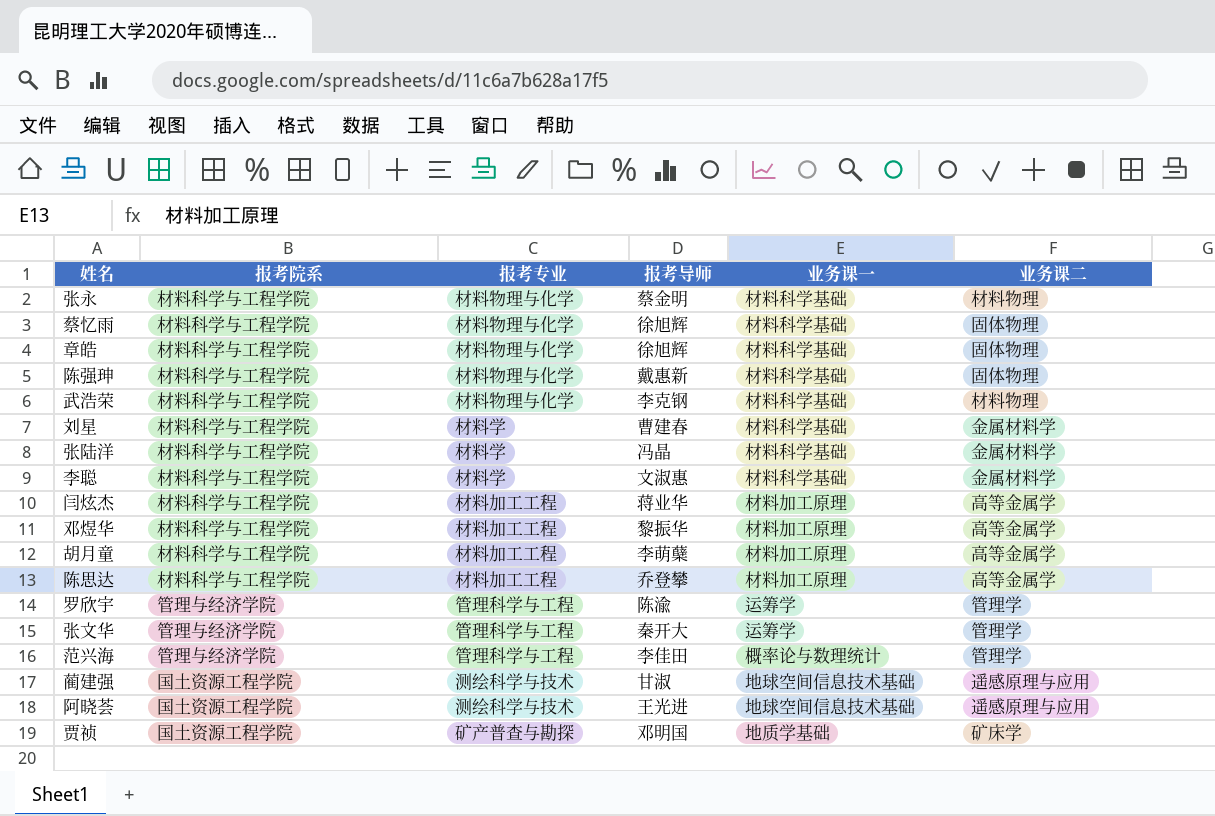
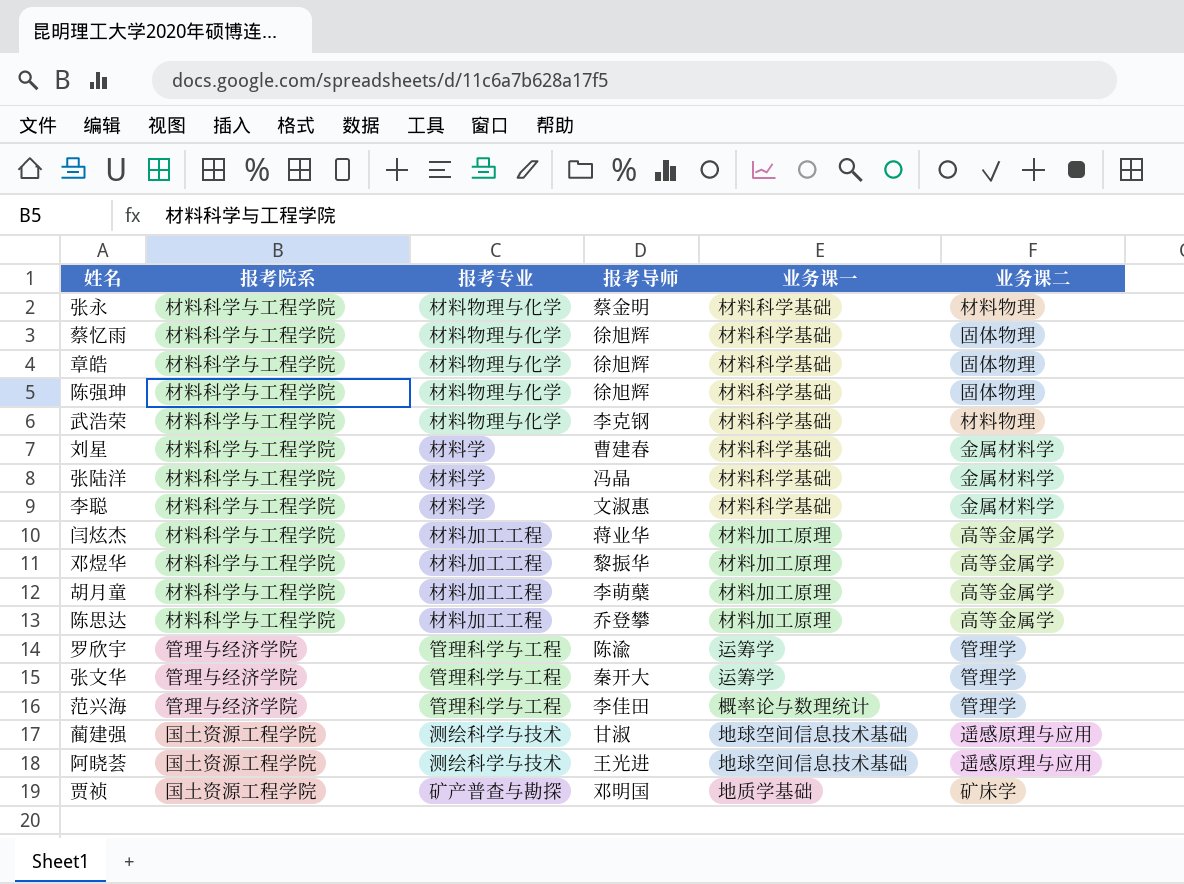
陈强珅 | 报考导师: 戴惠新 -> 徐旭辉

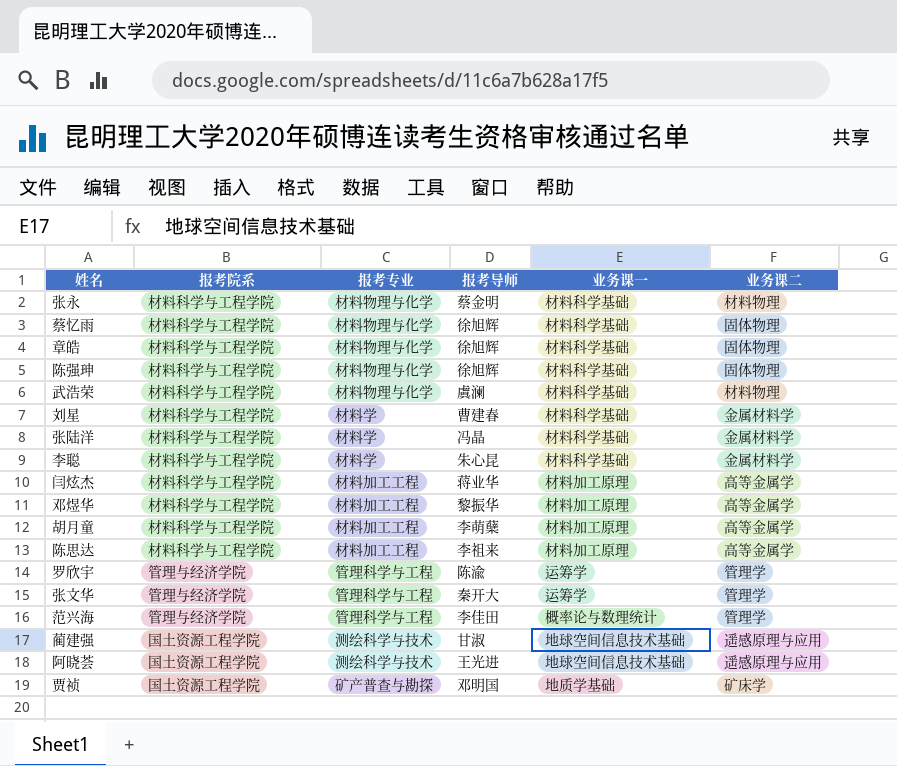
武浩荣 | 报考导师: 李克钢 -> 虞澜
李聪 | 报考导师: 文淑惠 -> 朱心昆
陈思达 | 报考导师: 乔登攀 -> 李祖来

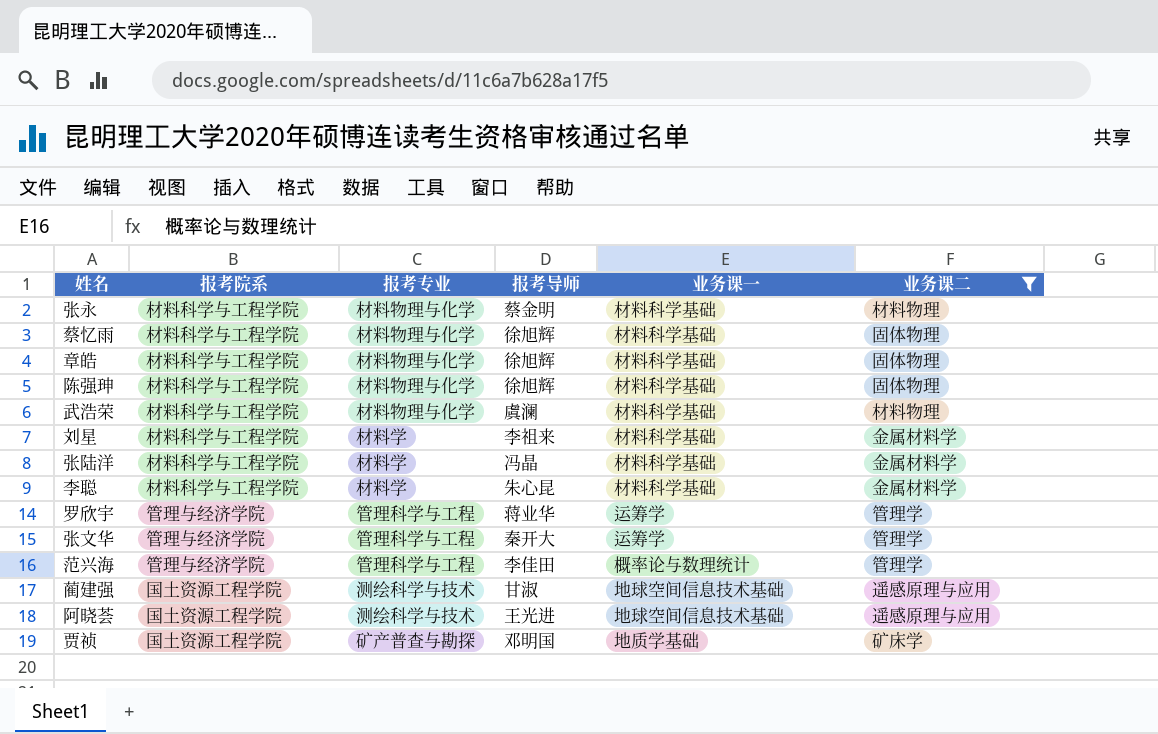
filter: none -> 业务课二 != 高等金属学
刘星 | 报考导师: 曹建春 -> 李祖来
罗欣宇 | 报考导师: 陈渝 -> 蒋业华

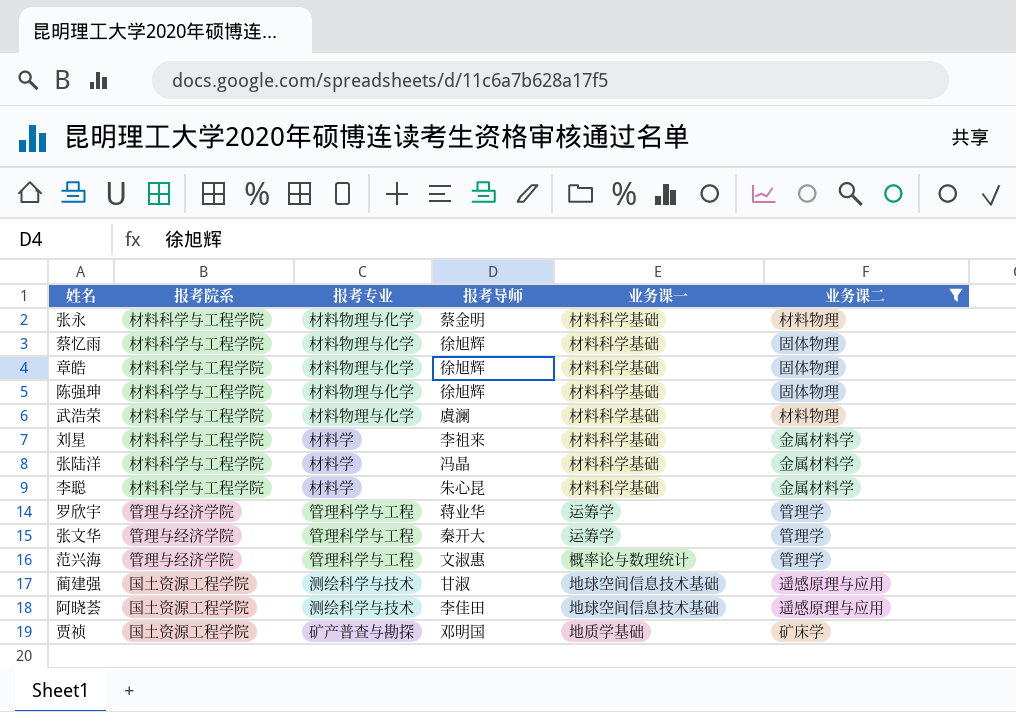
范兴海 | 报考导师: 李佳田 -> 文淑惠
阿晓荟 | 报考导师: 王光进 -> 李佳田

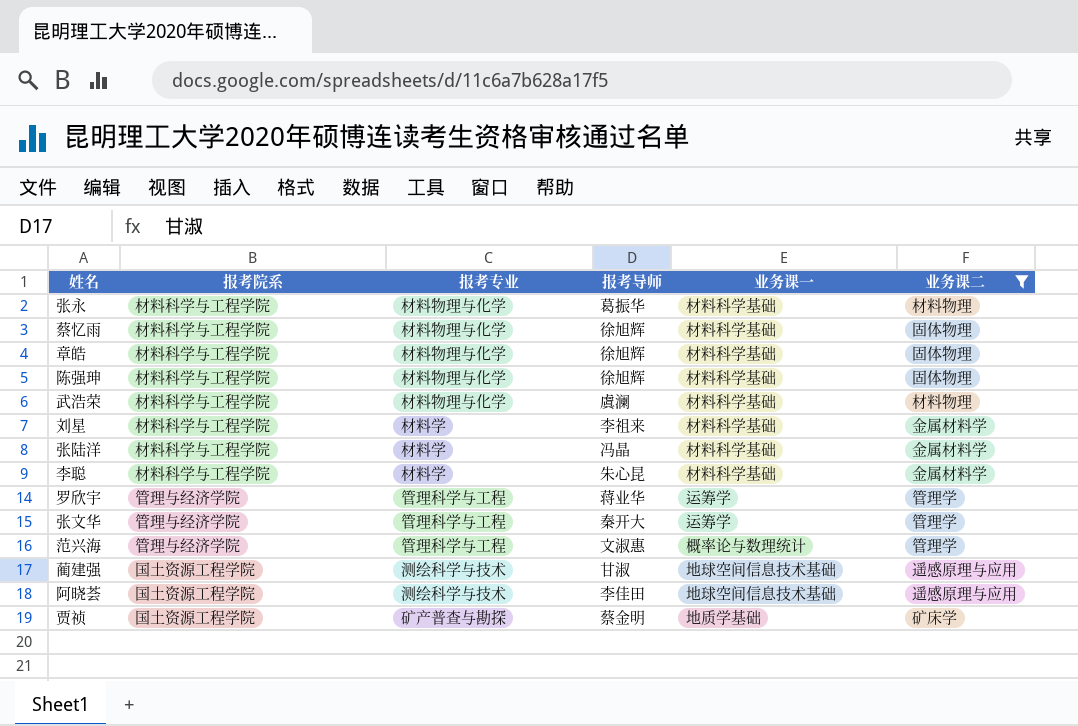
张永 | 报考导师: 蔡金明 -> 葛振华
贾祯 | 报考导师: 邓明国 -> 蔡金明

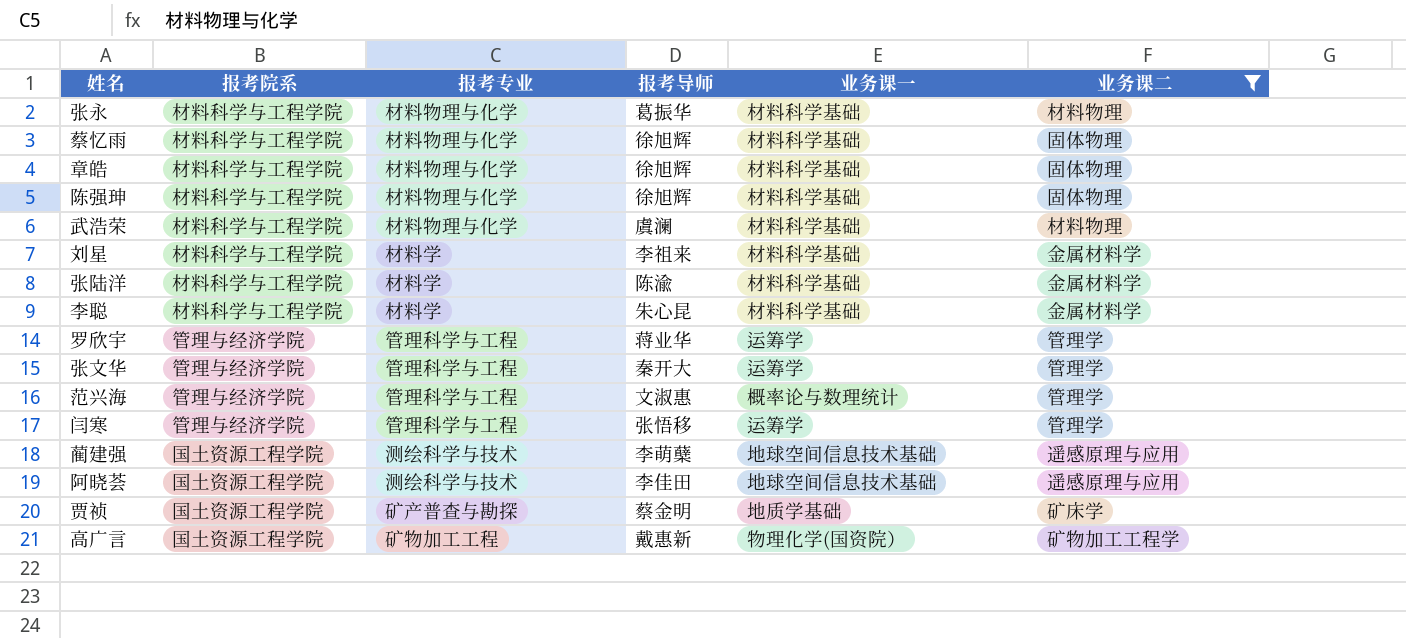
张陆洋 | 报考导师: 冯晶 -> 陈渝
row 闫寒: none -> 管理与经济学院 | 管理科学与工程 | 张悟移 | 运筹学 | 管理学
蔺建强 | 报考导师: 甘淑 -> 李萌蘖
row 高广言: none -> 国土资源工程学院 | 矿物加工工程 | 戴惠新 | 物理化学(国资院） | 矿物加工工程学

